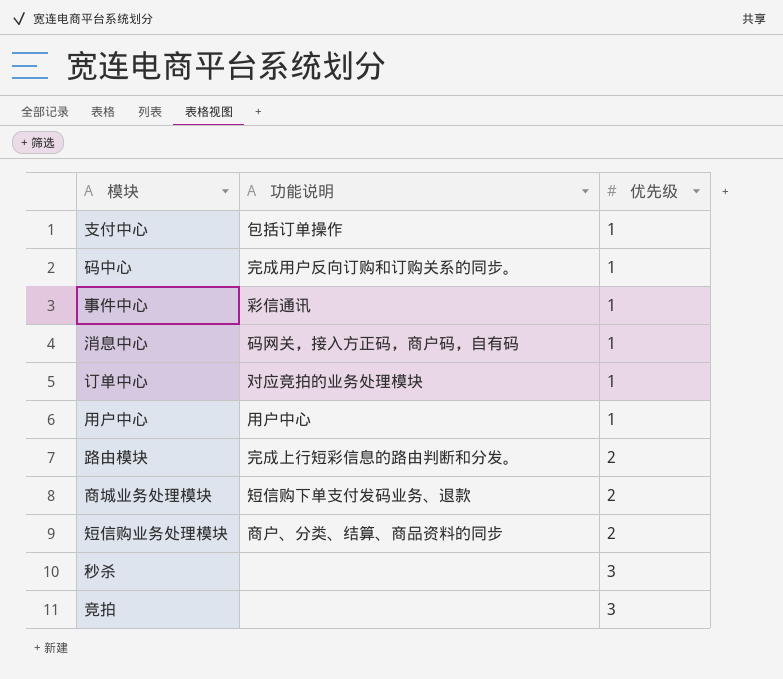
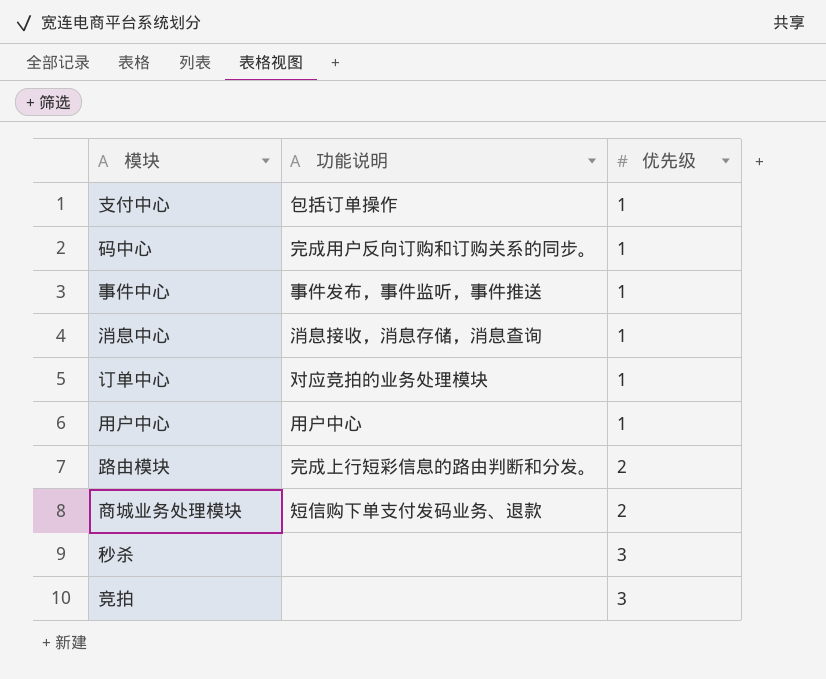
row 短信购业务处理模块: 商户、分类、结算、商品资料的同步 | 2 -> none
事件中心 | 功能说明: 彩信通讯 -> 事件发布，事件监听，事件推送
消息中心 | 功能说明: 码网关，接入方正码，商户码，自有码 -> 消息接收，消息存储，消息查询

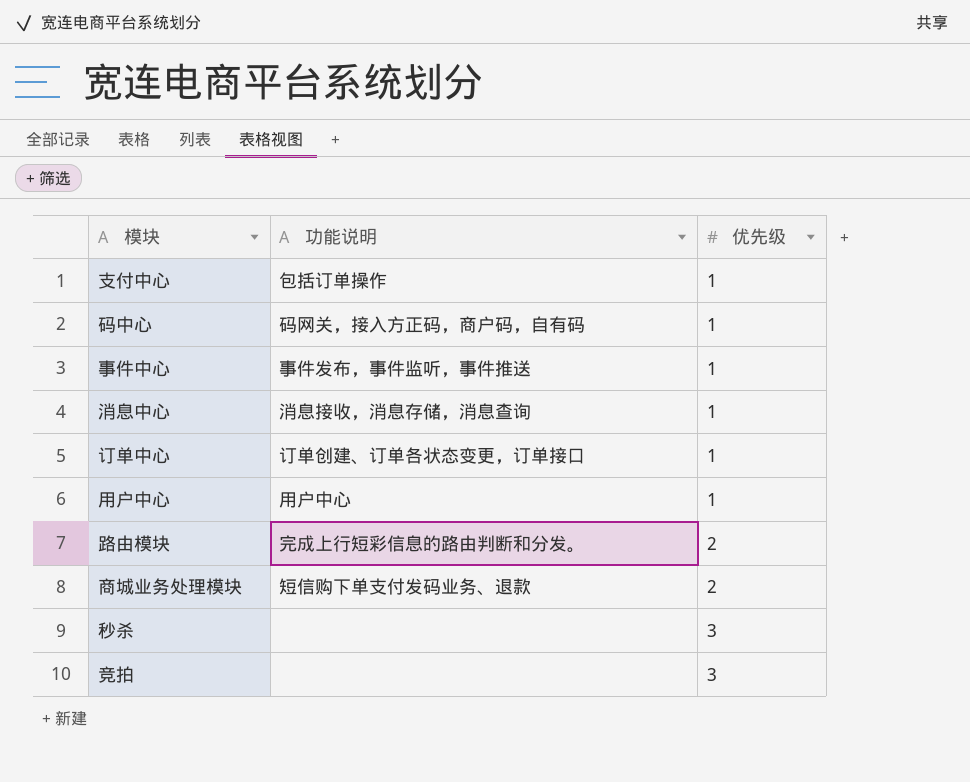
码中心 | 功能说明: 完成用户反向订购和订购关系的同步。 -> 码网关，接入方正码，商户码，自有码
订单中心 | 功能说明: 对应竞拍的业务处理模块 -> 订单创建、订单各状态变更，订单接口

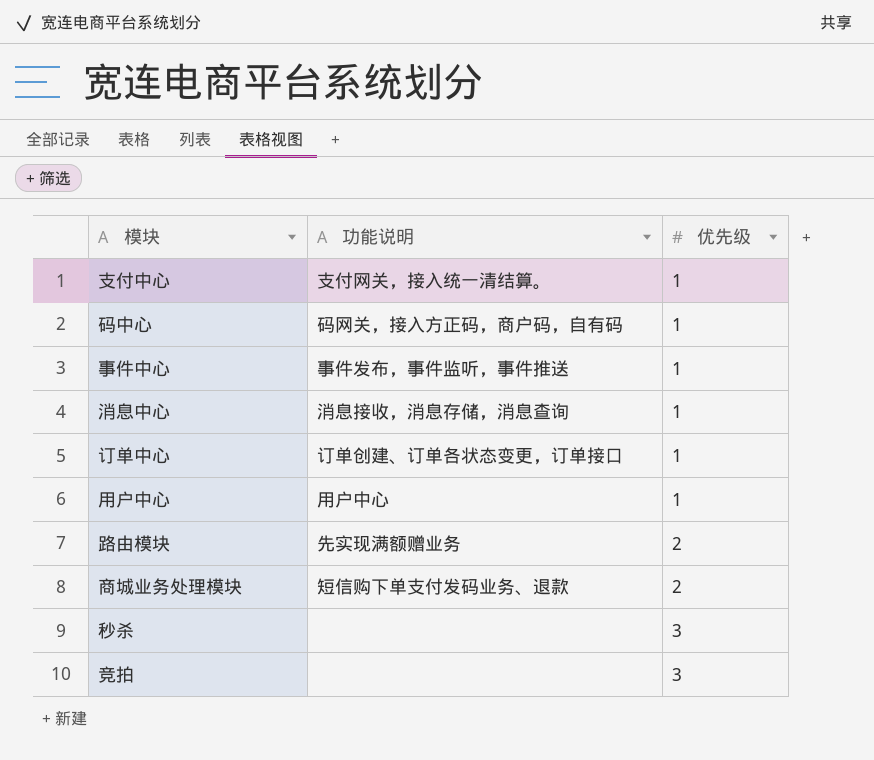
支付中心 | 功能说明: 包括订单操作 -> 支付网关，接入统一清结算。
路由模块 | 功能说明: 完成上行短彩信息的路由判断和分发。 -> 先实现满额赠业务

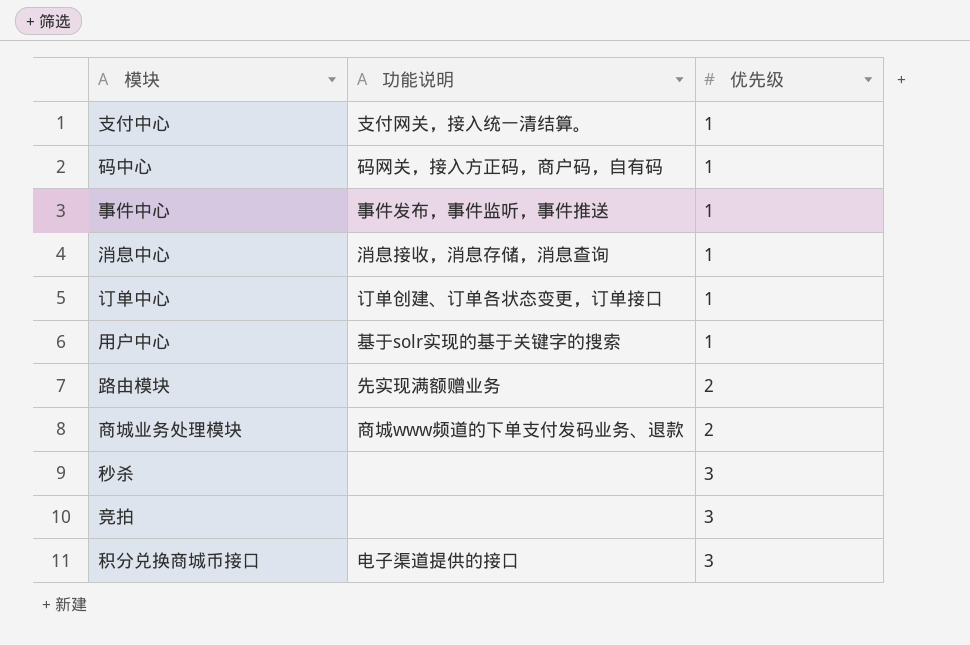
用户中心 | 功能说明: 用户中心 -> 基于solr实现的基于关键字的搜索
商城业务处理模块 | 功能说明: 短信购下单支付发码业务、退款 -> 商城www频道的下单支付发码业务、退款
row 积分兑换商城币接口: none -> 电子渠道提供的接口 | 3

